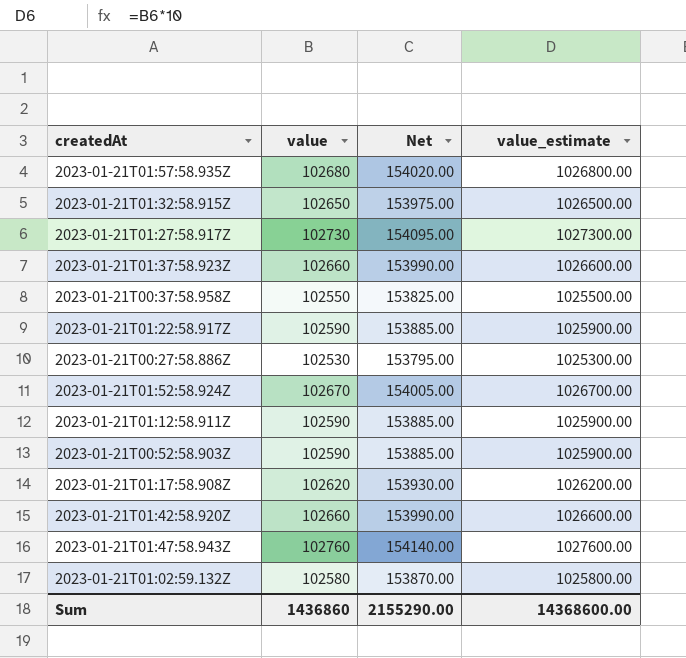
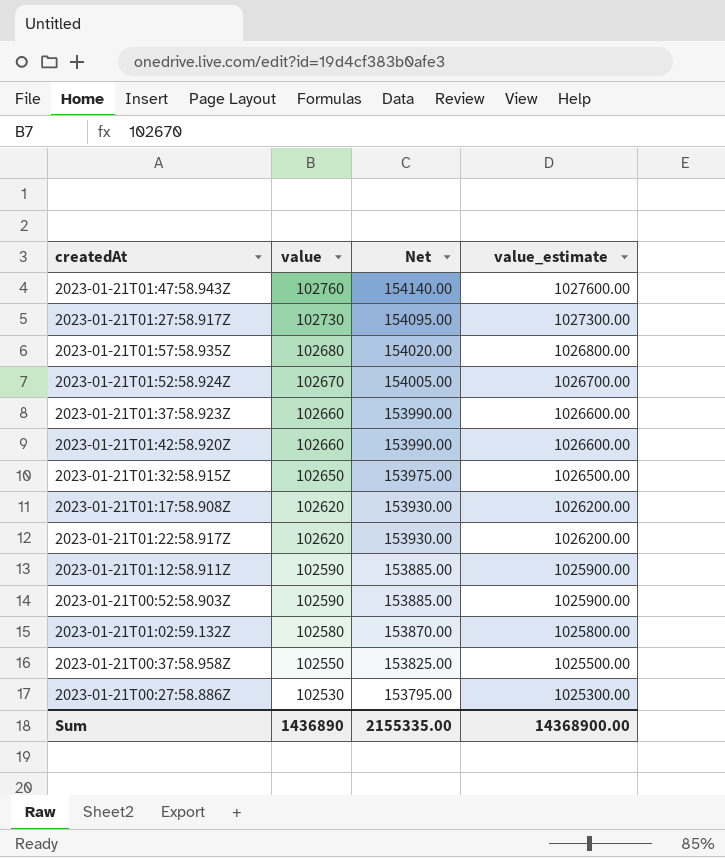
row order: none -> value descending
2023-01-21T01:22:58.917Z | value: 102590 -> 102620
2023-01-21T01:22:58.917Z | Net: 153885.00 -> 153930.00
2023-01-21T01:22:58.917Z | value_estimate: 1025900.00 -> 1026200.00
Sum | value: 1436860 -> 1436890
Sum | Net: 2155290.00 -> 2155335.00
Sum | value_estimate: 14368600.00 -> 14368900.00

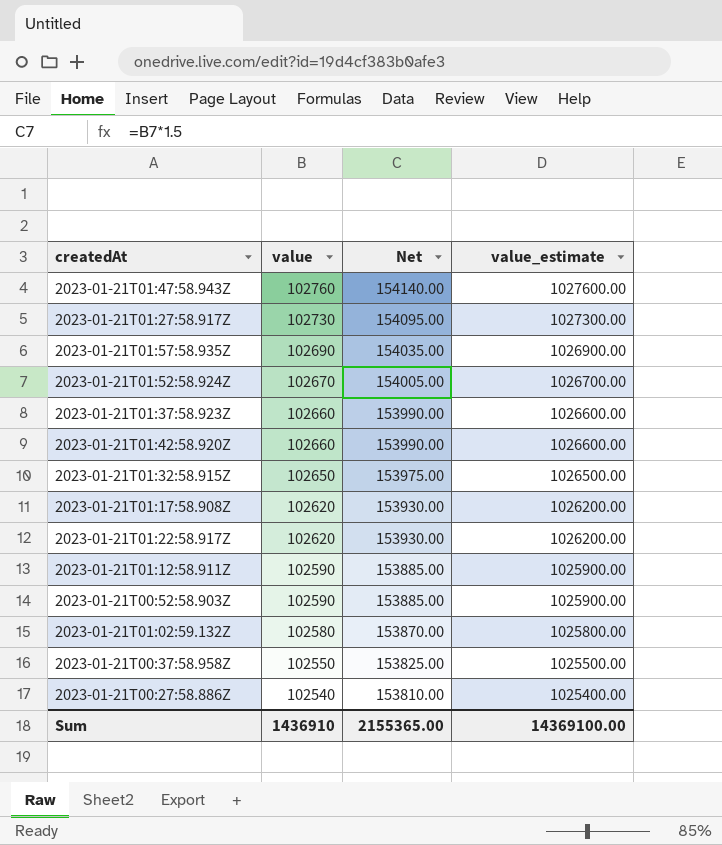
2023-01-21T01:57:58.935Z | value: 102680 -> 102690
2023-01-21T01:57:58.935Z | Net: 154020.00 -> 154035.00
2023-01-21T01:57:58.935Z | value_estimate: 1026800.00 -> 1026900.00
2023-01-21T00:27:58.886Z | value: 102530 -> 102540
2023-01-21T00:27:58.886Z | Net: 153795.00 -> 153810.00
2023-01-21T00:27:58.886Z | value_estimate: 1025300.00 -> 1025400.00
Sum | value: 1436890 -> 1436910
Sum | Net: 2155335.00 -> 2155365.00
Sum | value_estimate: 14368900.00 -> 14369100.00

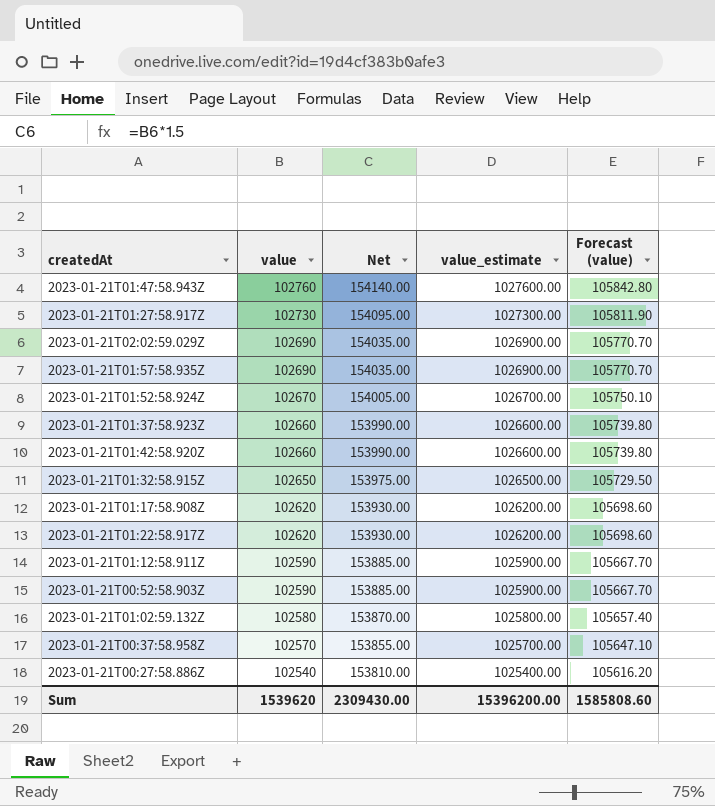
column Forecast (value) | formula: none -> [value] * 1.03
row 2023-01-21T02:02:59.029Z: none -> 102690 | 154035.00 | 1026900.00 | 105770.70
2023-01-21T00:37:58.958Z | value: 102550 -> 102570
2023-01-21T00:37:58.958Z | Net: 153825.00 -> 153855.00
2023-01-21T00:37:58.958Z | value_estimate: 1025500.00 -> 1025700.00
Sum | value: 1436910 -> 1539620
Sum | Net: 2155365.00 -> 2309430.00
Sum | value_estimate: 14369100.00 -> 15396200.00

